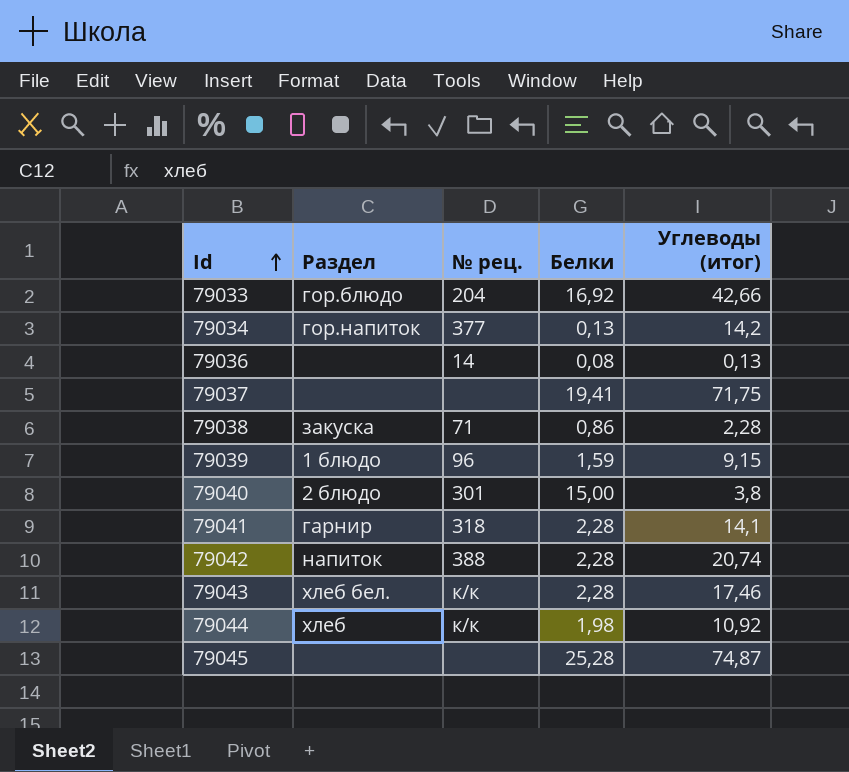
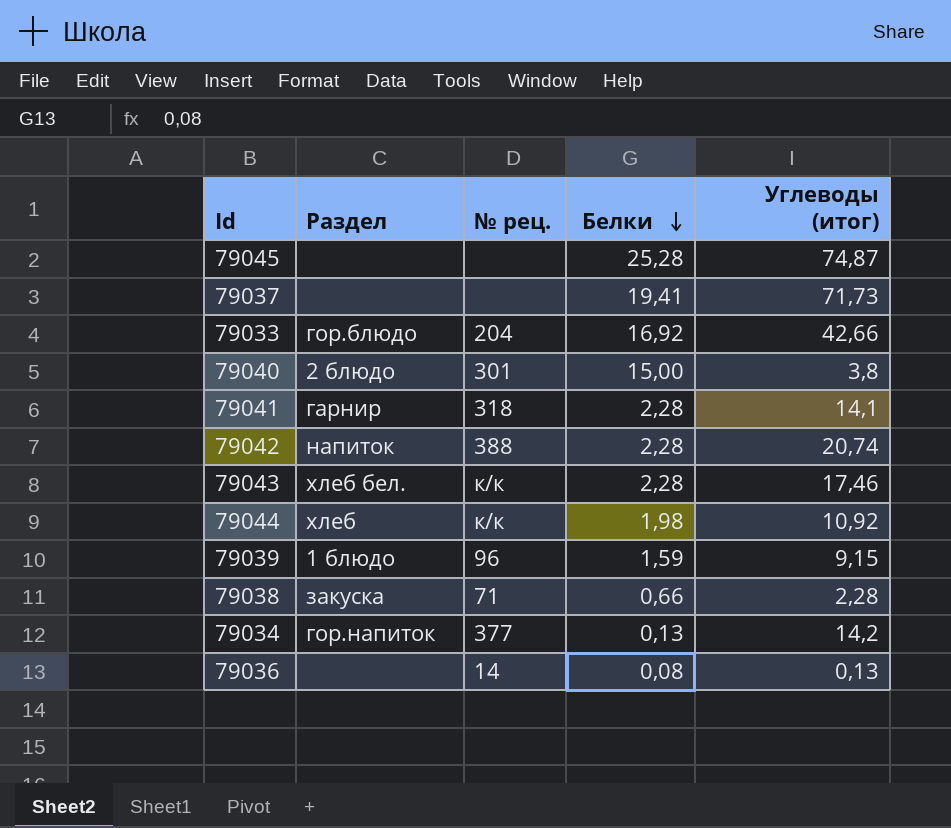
row order: Id ascending -> Белки descending
79037 | Углеводы (итог): 71,75 -> 71,73
79038 | Белки: 0,86 -> 0,66

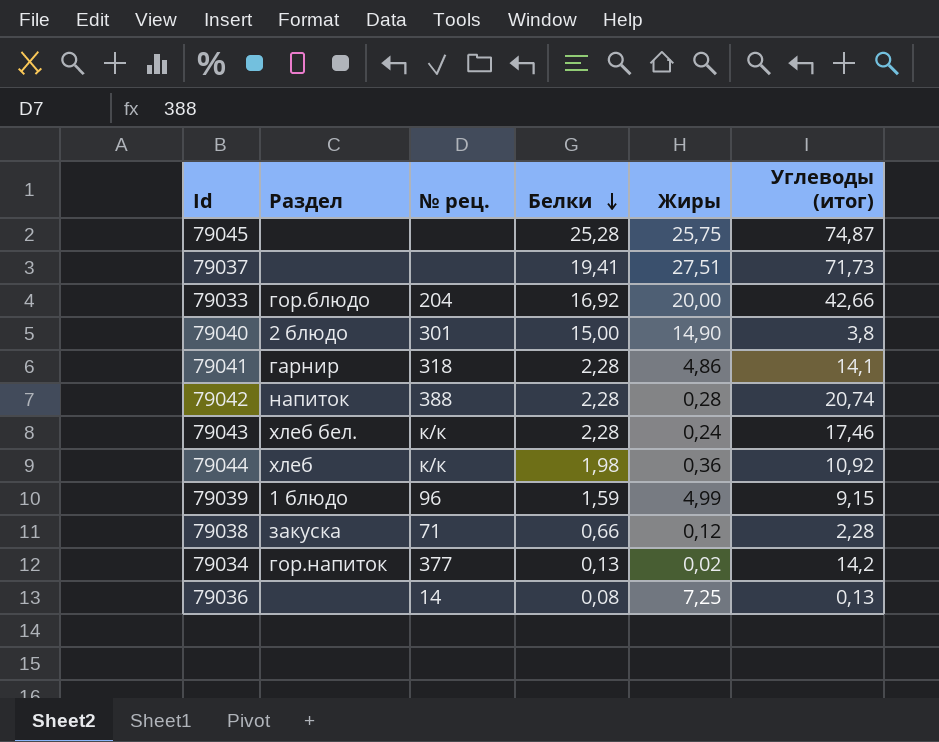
column Жиры | position: none -> 5

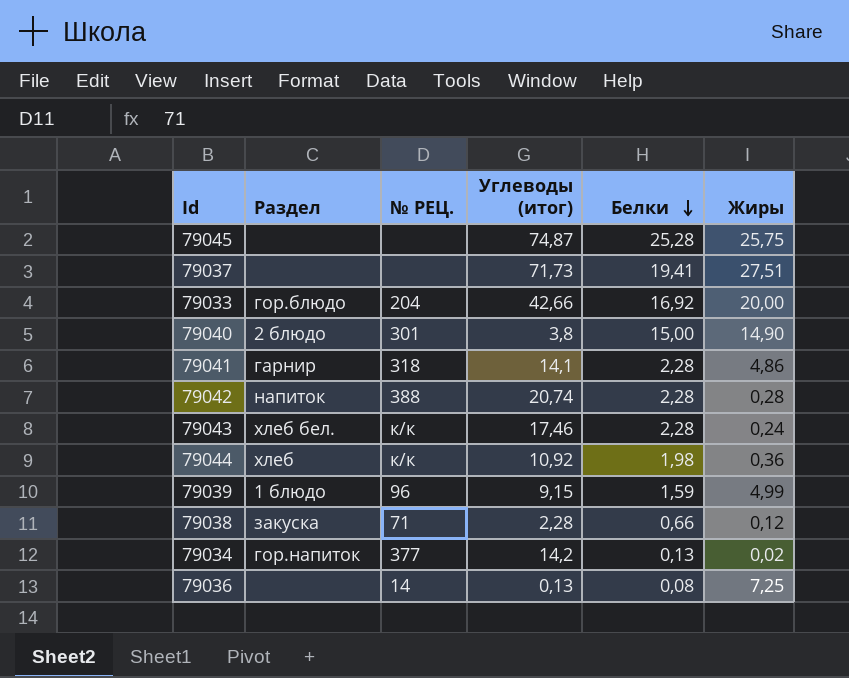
column name: № рец. -> № РЕЦ.
column Углеводы (итог) | position: 6 -> 4

